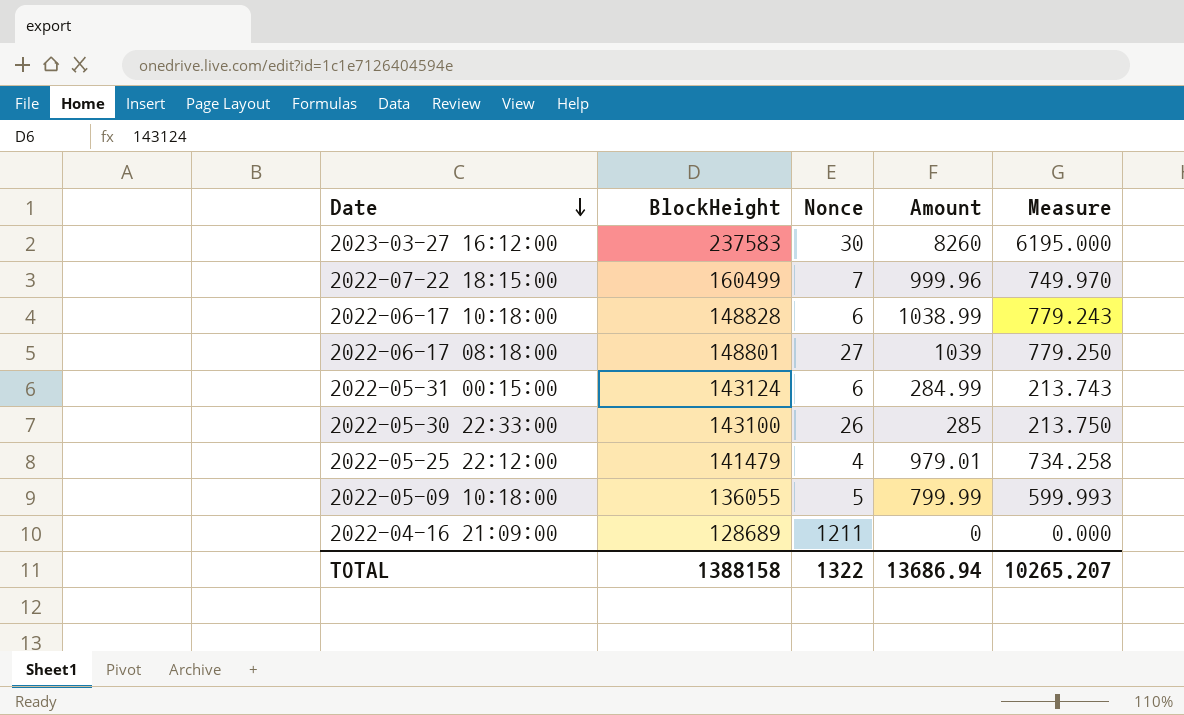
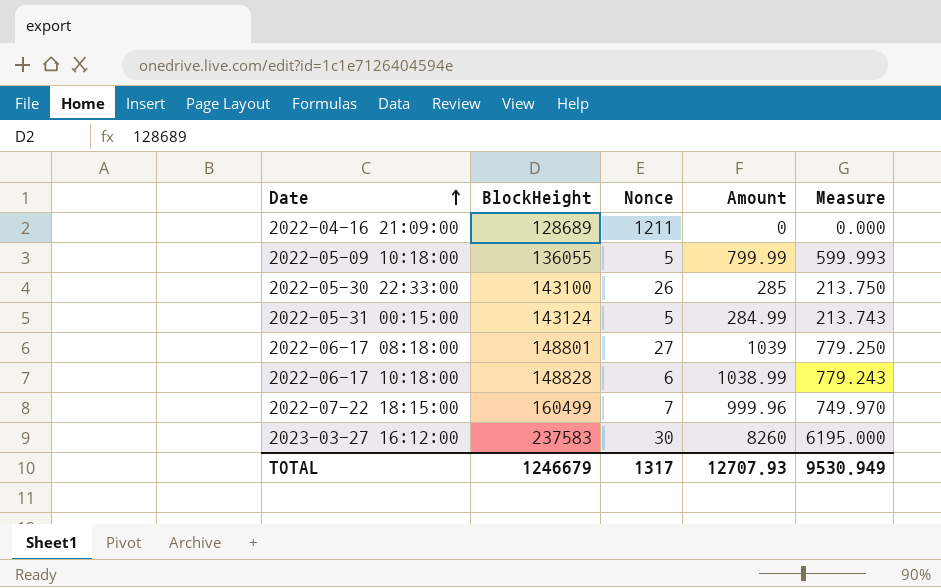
row order: Date descending -> Date ascending
row 2022-05-25 22:12:00: 141479 | 4 | 979.01 | 734.258 -> none
2022-05-31 00:15:00 | Nonce: 6 -> 5
TOTAL | BlockHeight: 1388158 -> 1246679
TOTAL | Nonce: 1322 -> 1317
TOTAL | Amount: 13686.94 -> 12707.93
TOTAL | Measure: 10265.207 -> 9530.949

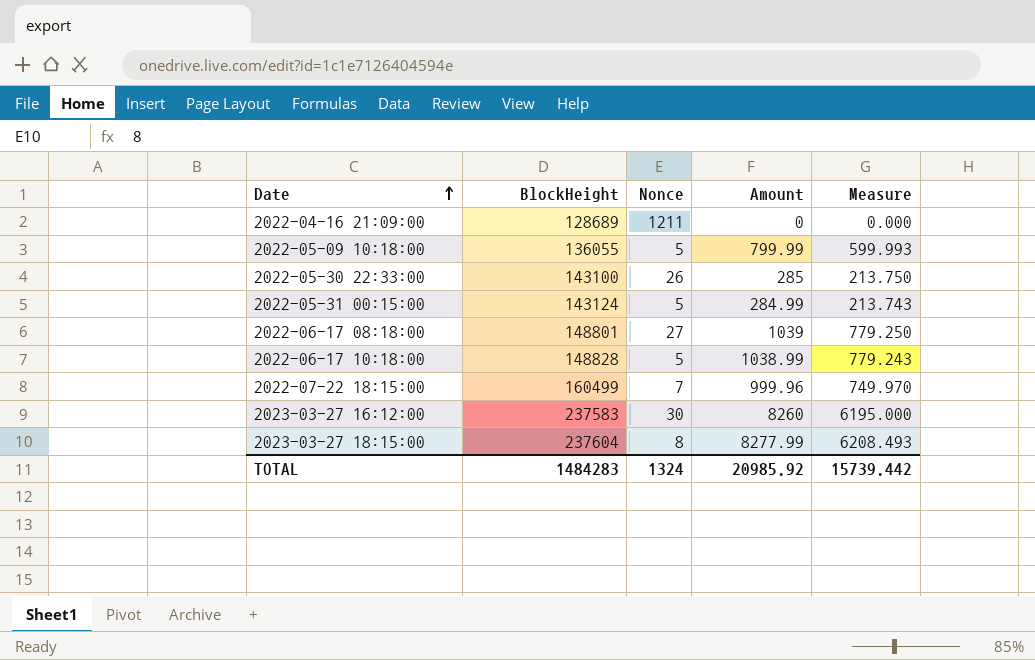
2022-06-17 10:18:00 | Nonce: 6 -> 5
row 2023-03-27 18:15:00: none -> 237604 | 8 | 8277.99 | 6208.493
TOTAL | BlockHeight: 1246679 -> 1484283
TOTAL | Nonce: 1317 -> 1324
TOTAL | Amount: 12707.93 -> 20985.92
TOTAL | Measure: 9530.949 -> 15739.442

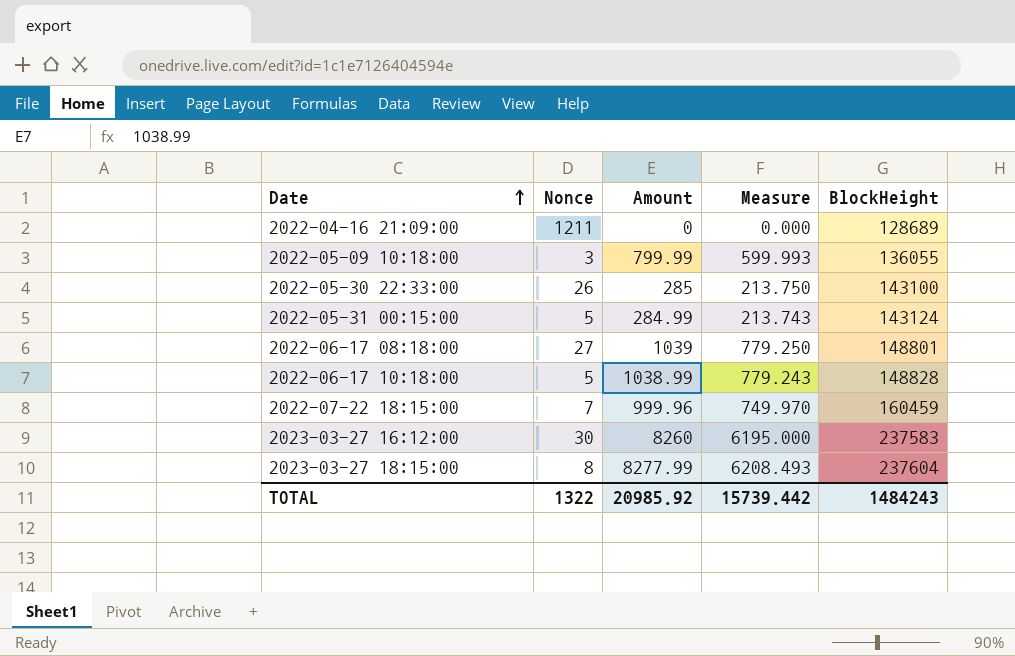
column BlockHeight | position: 2 -> 5
2022-05-09 10:18:00 | Nonce: 5 -> 3
2022-07-22 18:15:00 | BlockHeight: 160499 -> 160459
TOTAL | Nonce: 1324 -> 1322
TOTAL | BlockHeight: 1484283 -> 1484243

